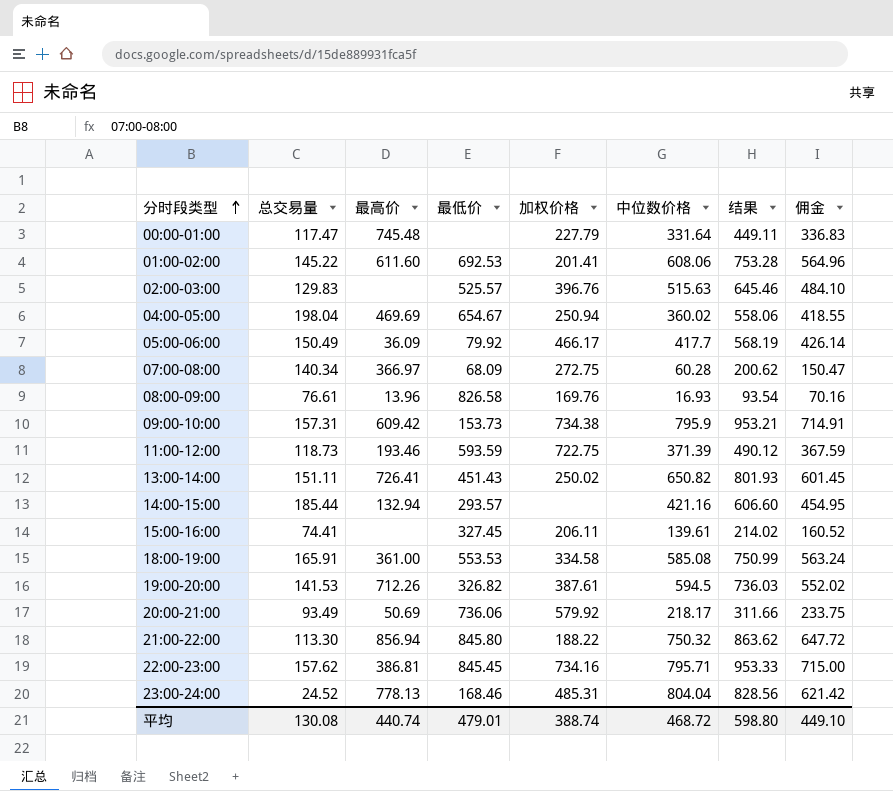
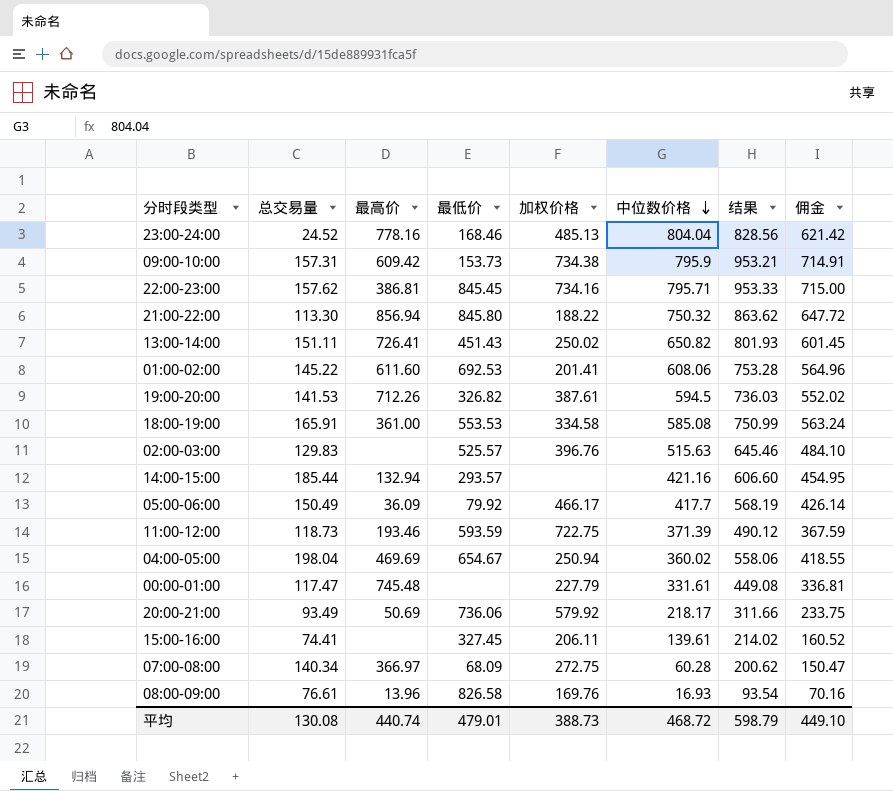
row order: 分时段类型 ascending -> 中位数价格 descending
23:00-24:00 | 最高价: 778.13 -> 778.16
23:00-24:00 | 加权价格: 485.31 -> 485.13
00:00-01:00 | 中位数价格: 331.64 -> 331.61
00:00-01:00 | 结果: 449.11 -> 449.08
00:00-01:00 | 佣金: 336.83 -> 336.81
平均 | 加权价格: 388.74 -> 388.73
平均 | 结果: 598.80 -> 598.79

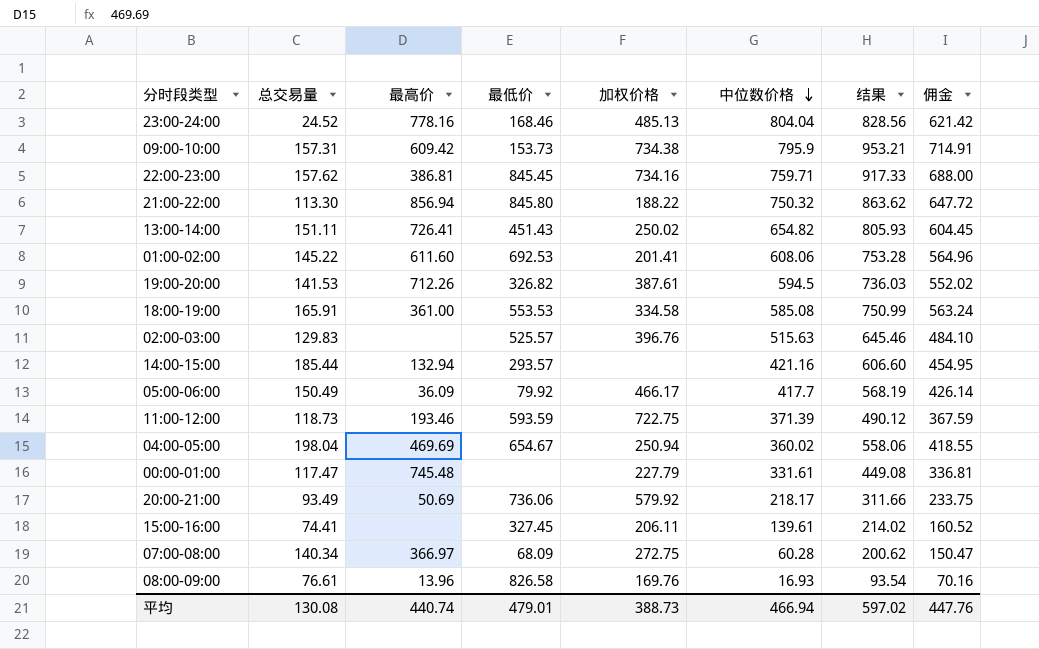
22:00-23:00 | 中位数价格: 795.71 -> 759.71
22:00-23:00 | 结果: 953.33 -> 917.33
22:00-23:00 | 佣金: 715.00 -> 688.00
13:00-14:00 | 中位数价格: 650.82 -> 654.82
13:00-14:00 | 结果: 801.93 -> 805.93
13:00-14:00 | 佣金: 601.45 -> 604.45
平均 | 中位数价格: 468.72 -> 466.94
平均 | 结果: 598.79 -> 597.02
平均 | 佣金: 449.10 -> 447.76

